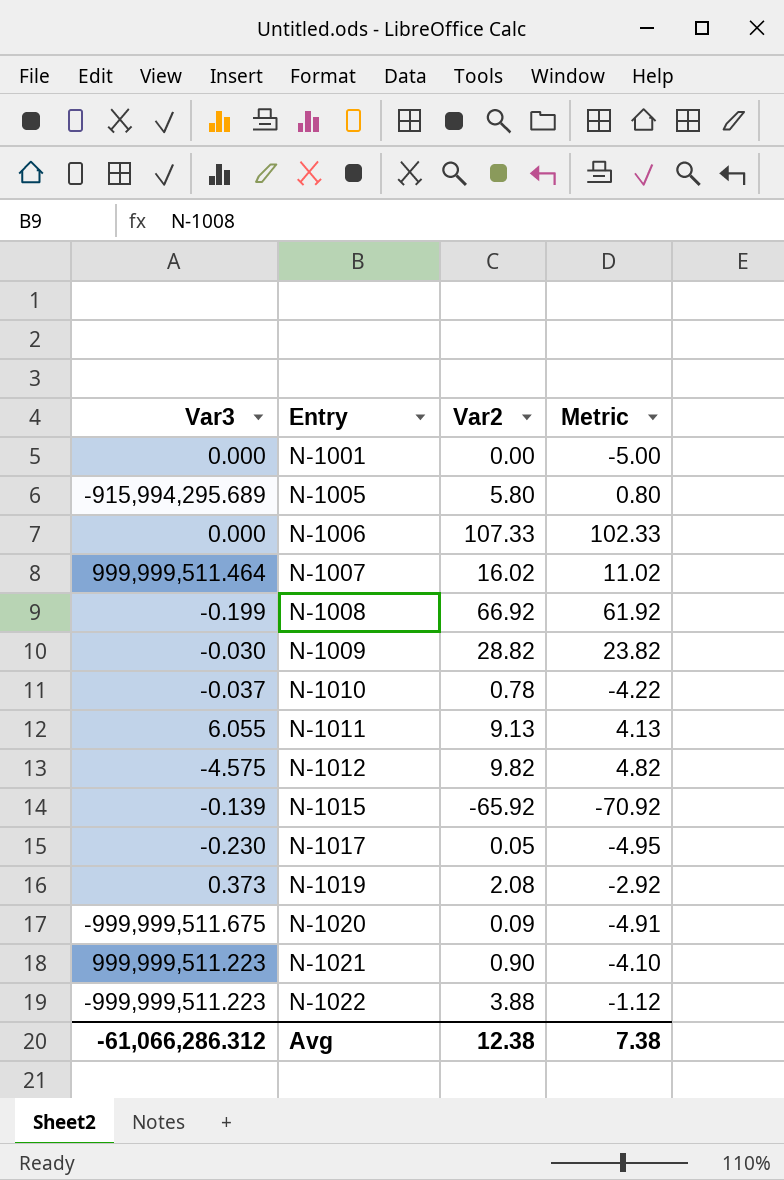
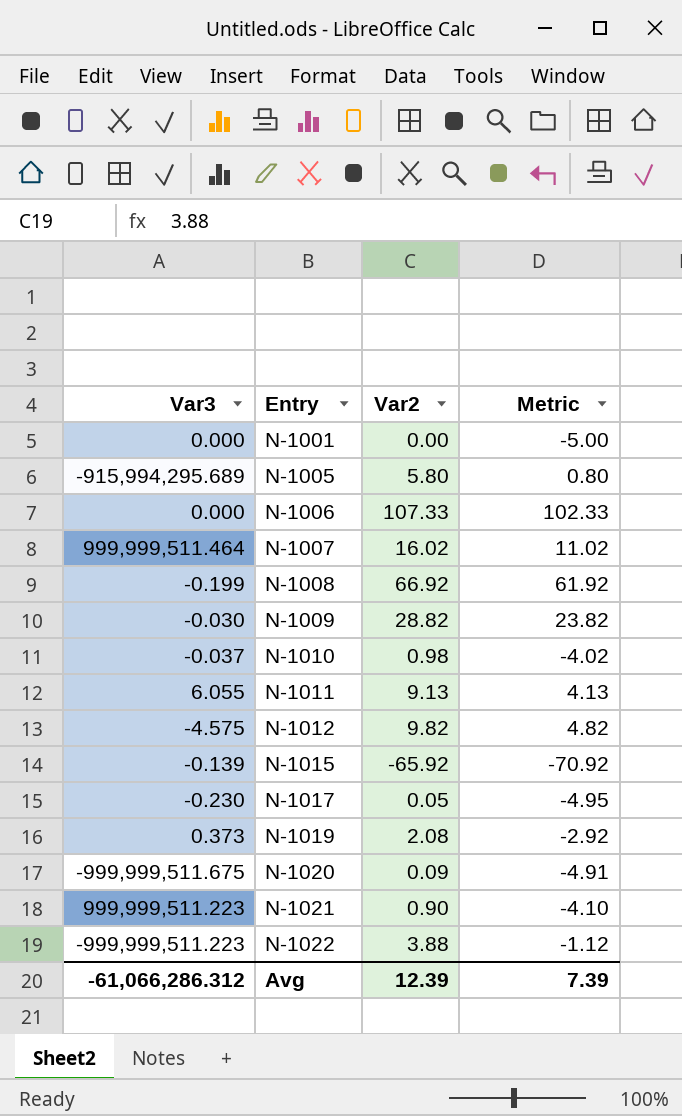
N-1010 | Var2: 0.78 -> 0.98
N-1010 | Metric: -4.22 -> -4.02
Avg | Var2: 12.38 -> 12.39
Avg | Metric: 7.38 -> 7.39

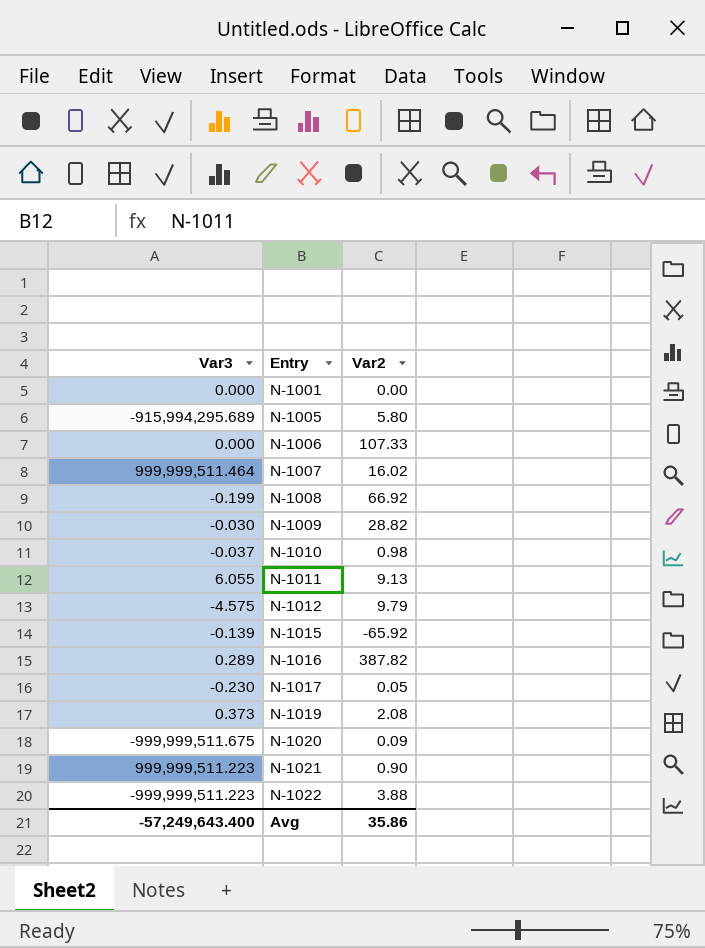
column Metric | formula: [Var2] - 5 -> none
N-1012 | Var2: 9.82 -> 9.79
row N-1016: none -> 0.289 | 387.82
Avg | Var3: -61,066,286.312 -> -57,249,643.400
Avg | Var2: 12.39 -> 35.86

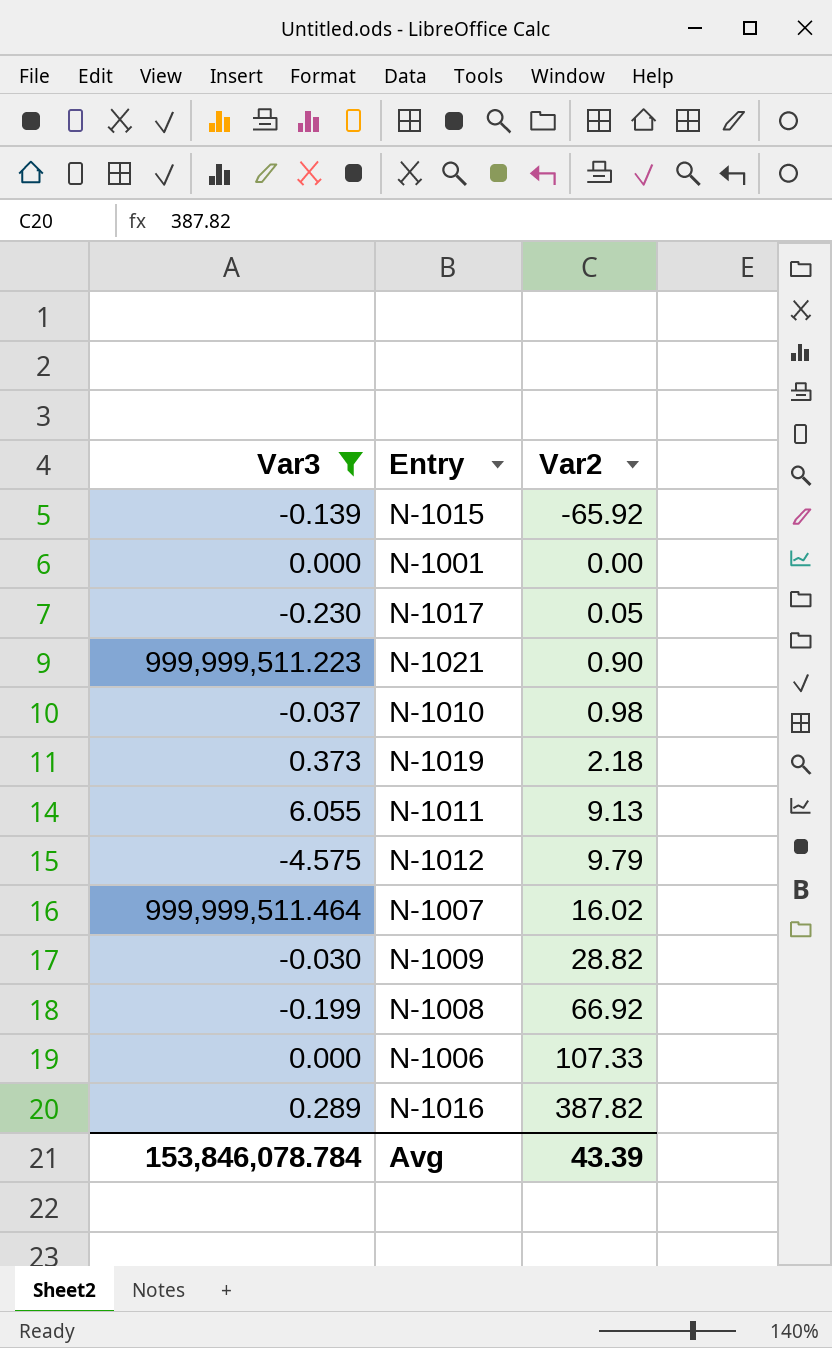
filter: none -> Var3 >= -4.575
row order: Entry ascending -> Var2 ascending
N-1019 | Var2: 2.08 -> 2.18
Avg | Var3: -57,249,643.400 -> 153,846,078.784
Avg | Var2: 35.86 -> 43.39

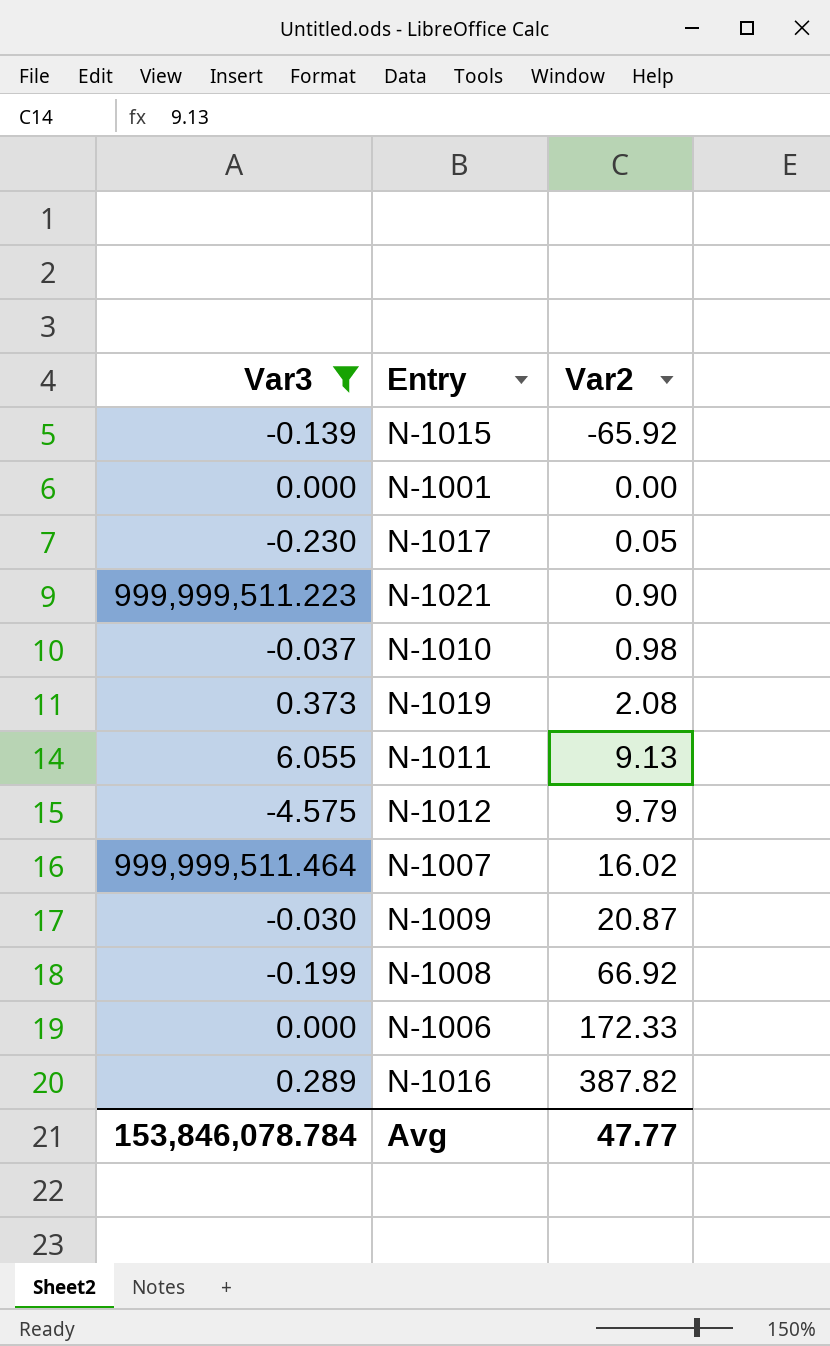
N-1019 | Var2: 2.18 -> 2.08
N-1009 | Var2: 28.82 -> 20.87
N-1006 | Var2: 107.33 -> 172.33
Avg | Var2: 43.39 -> 47.77

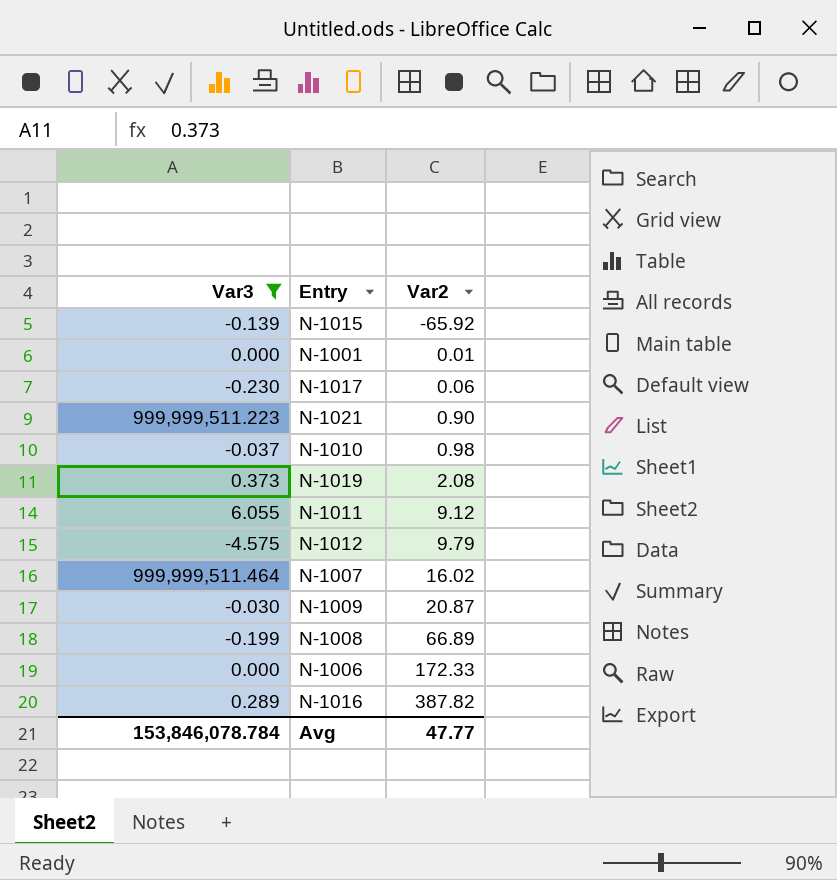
N-1001 | Var2: 0.00 -> 0.01
N-1017 | Var2: 0.05 -> 0.06
N-1011 | Var2: 9.13 -> 9.12
N-1008 | Var2: 66.92 -> 66.89

